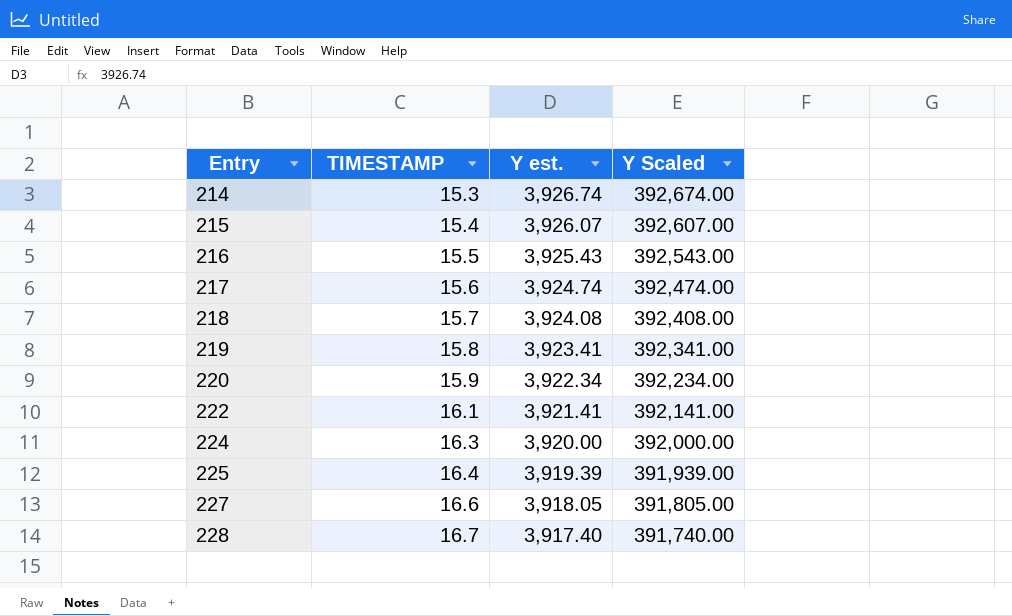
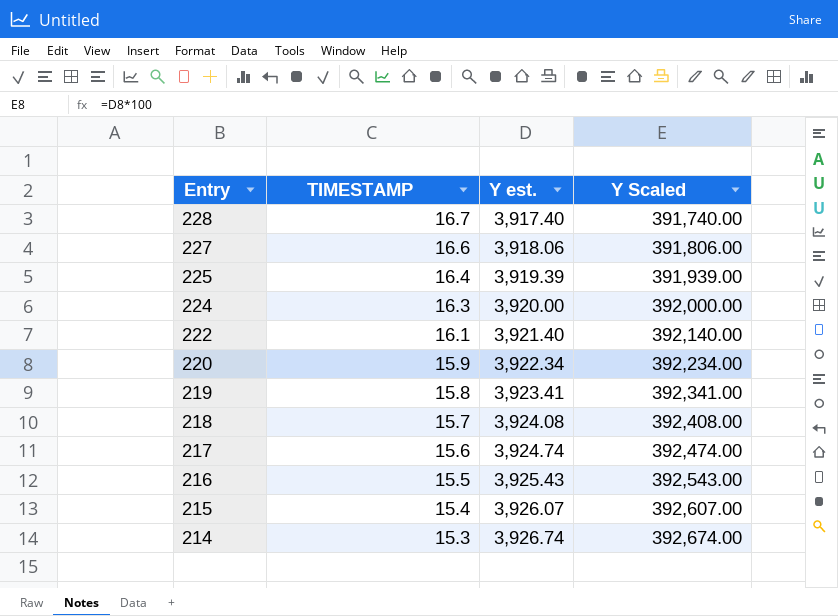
row order: Entry ascending -> Entry descending
227 | Y est.: 3,918.05 -> 3,918.06
227 | Y Scaled: 391,805.00 -> 391,806.00
222 | Y est.: 3,921.41 -> 3,921.40
222 | Y Scaled: 392,141.00 -> 392,140.00

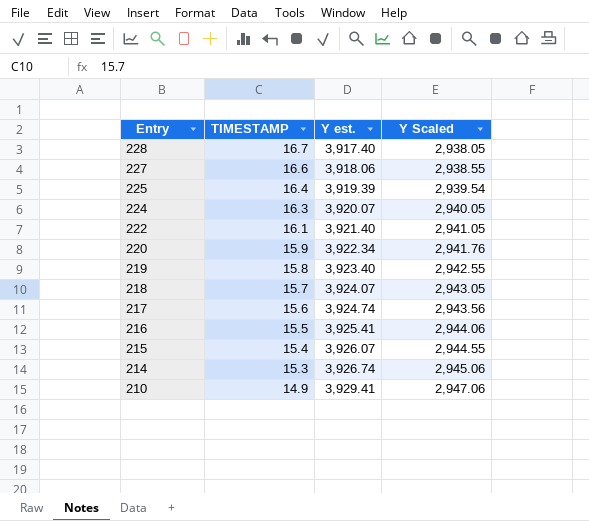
column Y Scaled | formula: [Y est.] * 100 -> [Y est.] * 0.75
224 | Y est.: 3,920.00 -> 3,920.07
219 | Y est.: 3,923.41 -> 3,923.40
218 | Y est.: 3,924.08 -> 3,924.07
216 | Y est.: 3,925.43 -> 3,925.41
row 210: none -> 14.9 | 3,929.41 | 2,947.06

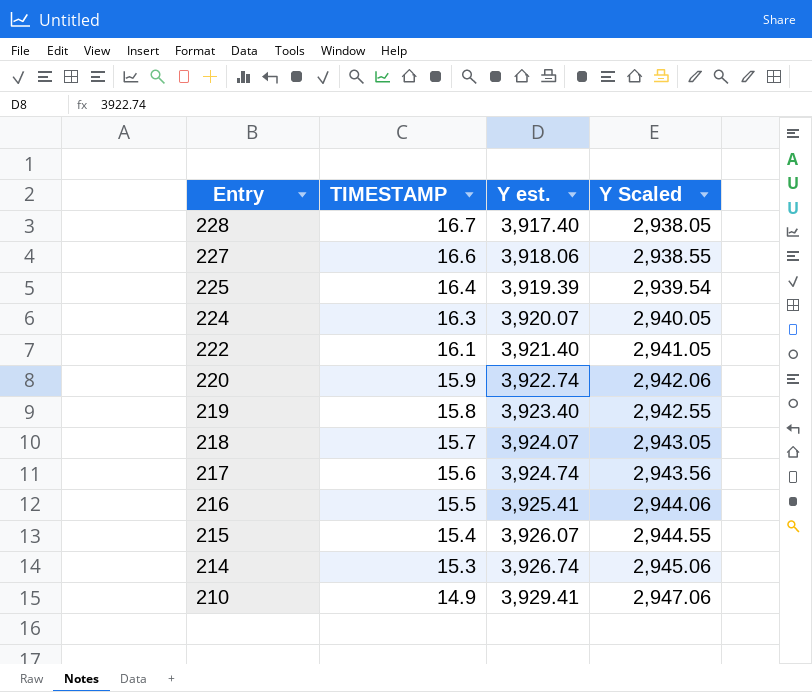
220 | Y est.: 3,922.34 -> 3,922.74
220 | Y Scaled: 2,941.76 -> 2,942.06

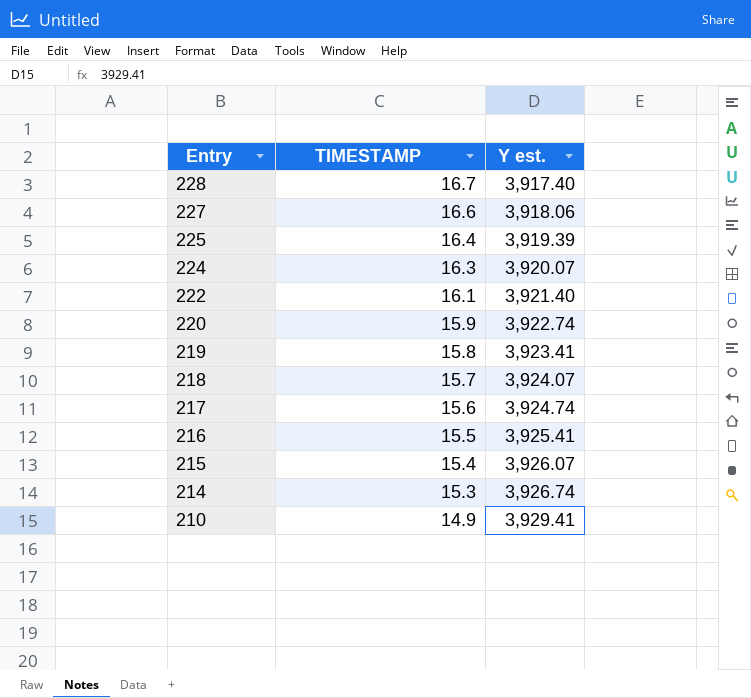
column Y Scaled | formula: [Y est.] * 0.75 -> none
219 | Y est.: 3,923.40 -> 3,923.41

